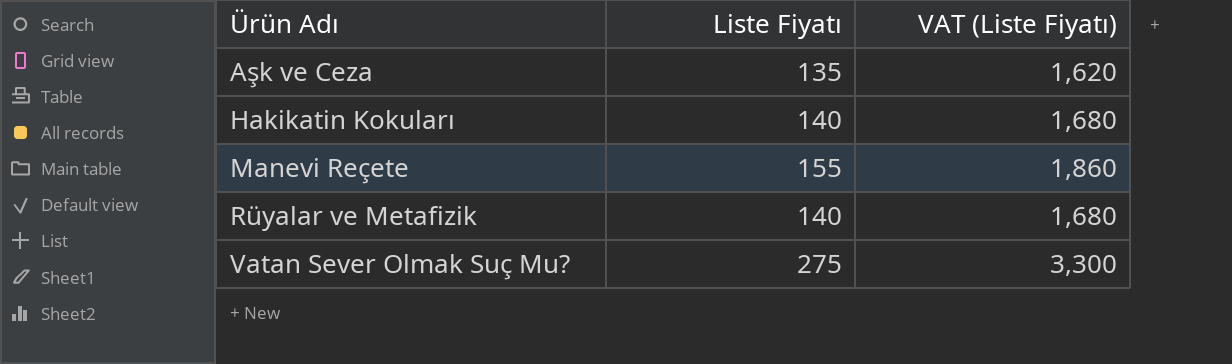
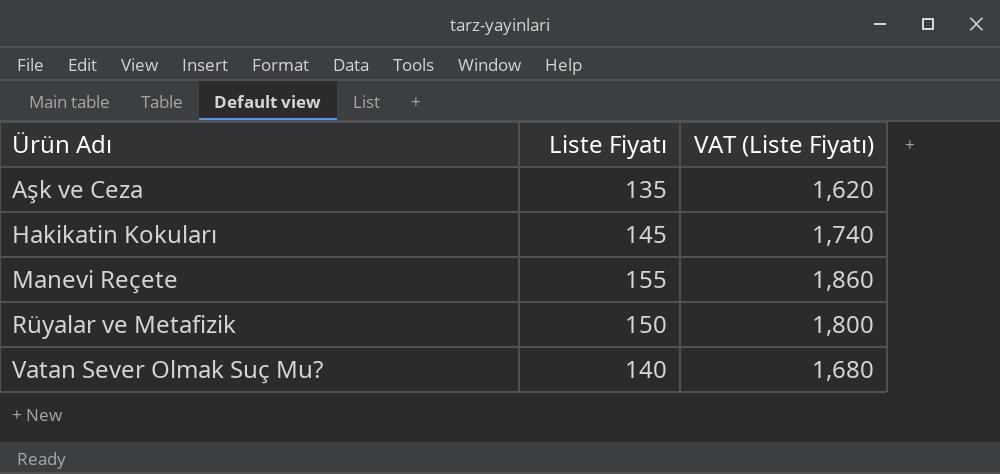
Hakikatin Kokuları | Liste Fiyatı: 140 -> 145
Hakikatin Kokuları | VAT (Liste Fiyatı): 1,680 -> 1,740
Rüyalar ve Metafizik | Liste Fiyatı: 140 -> 150
Rüyalar ve Metafizik | VAT (Liste Fiyatı): 1,680 -> 1,800
Vatan Sever Olmak Suç Mu? | Liste Fiyatı: 275 -> 140
Vatan Sever Olmak Suç Mu? | VAT (Liste Fiyatı): 3,300 -> 1,680

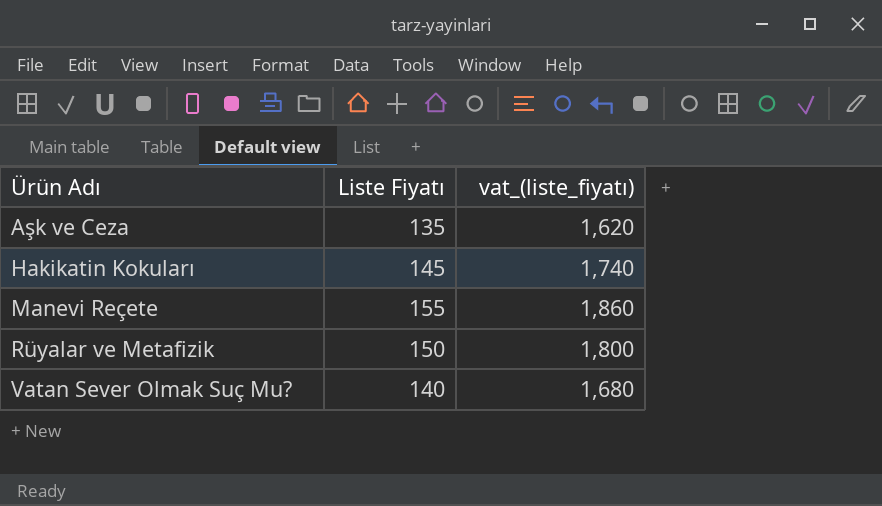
column name: VAT (Liste Fiyatı) -> vat_(liste_fiyatı)

